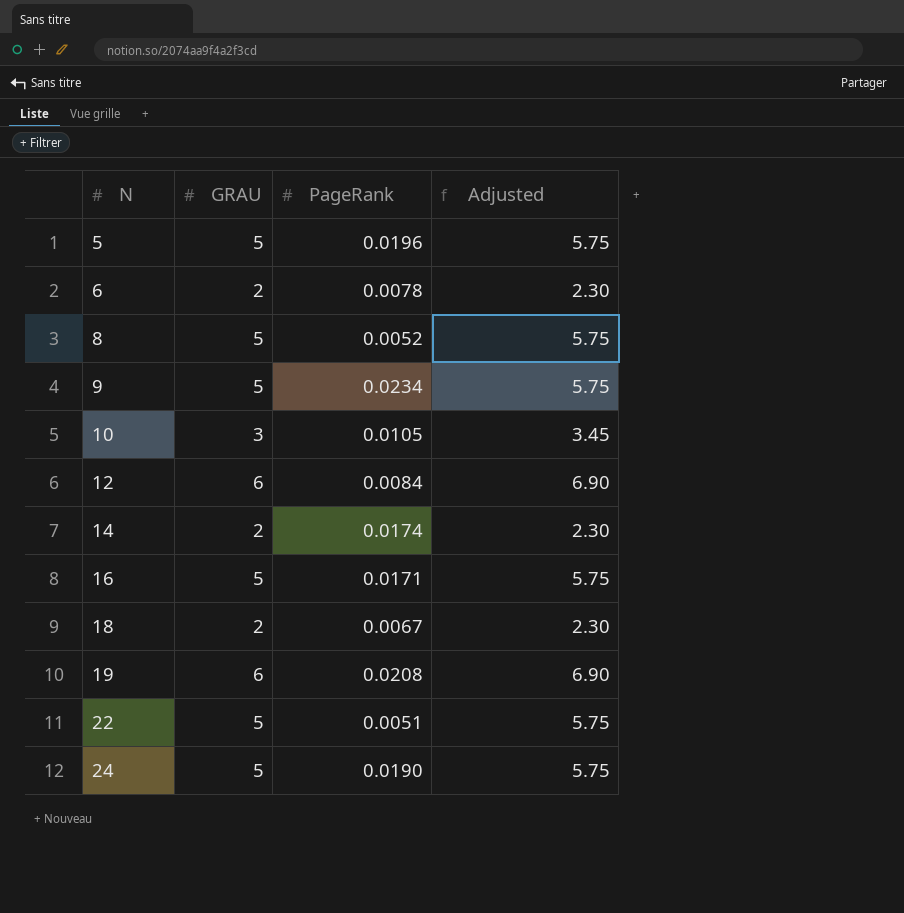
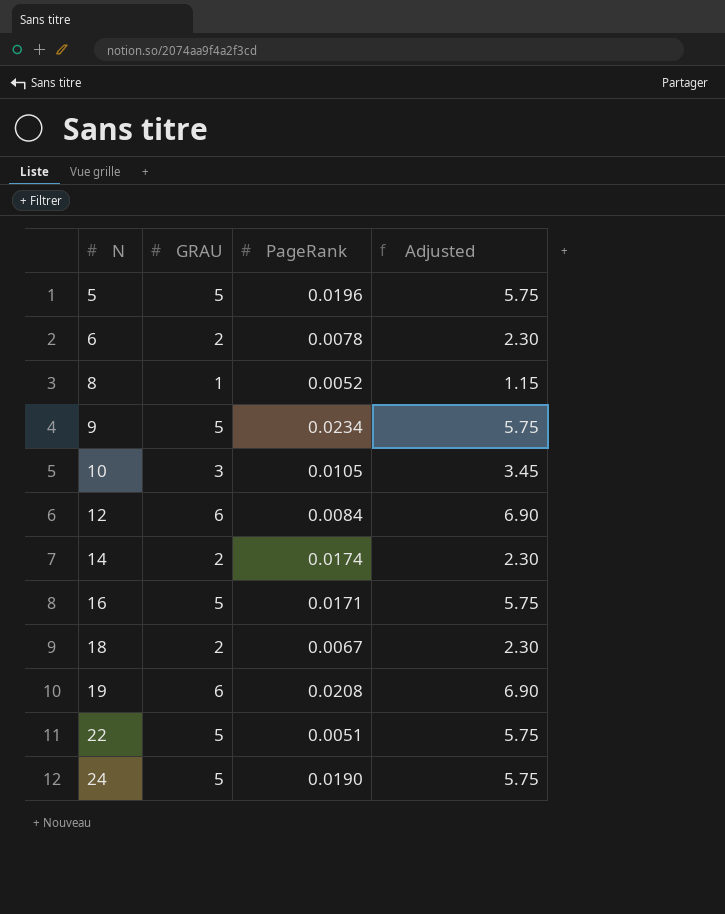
8 | GRAU: 5 -> 1
8 | Adjusted: 5.75 -> 1.15

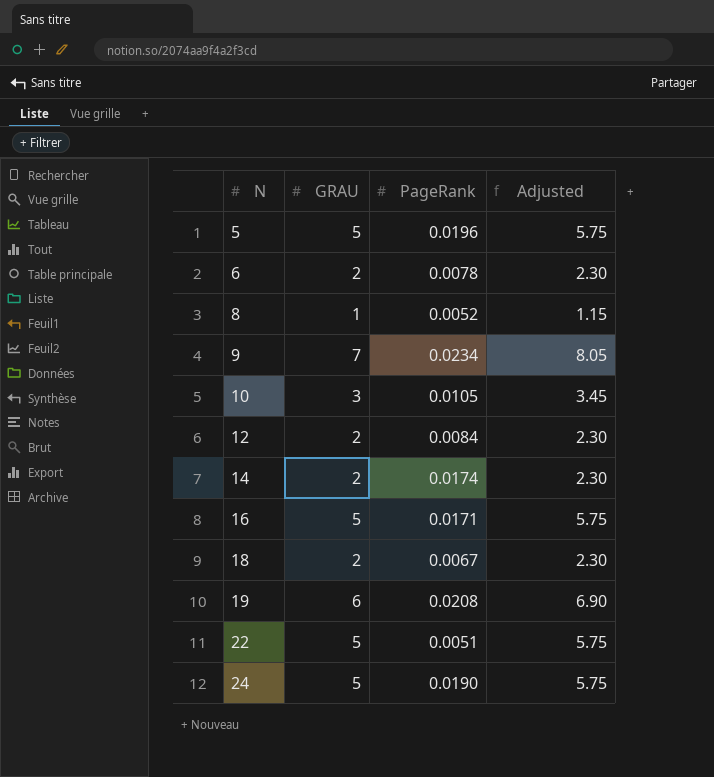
9 | GRAU: 5 -> 7
9 | Adjusted: 5.75 -> 8.05
12 | GRAU: 6 -> 2
12 | Adjusted: 6.90 -> 2.30

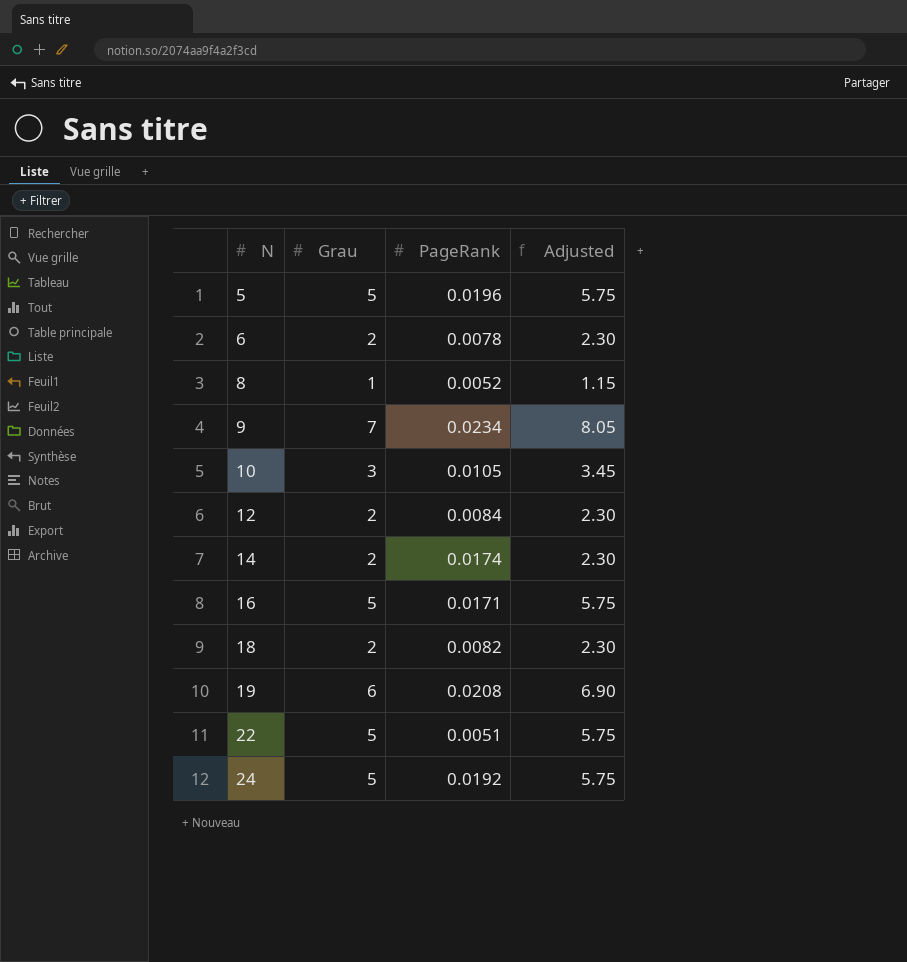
column name: GRAU -> Grau
18 | PageRank: 0.0067 -> 0.0082
24 | PageRank: 0.0190 -> 0.0192

